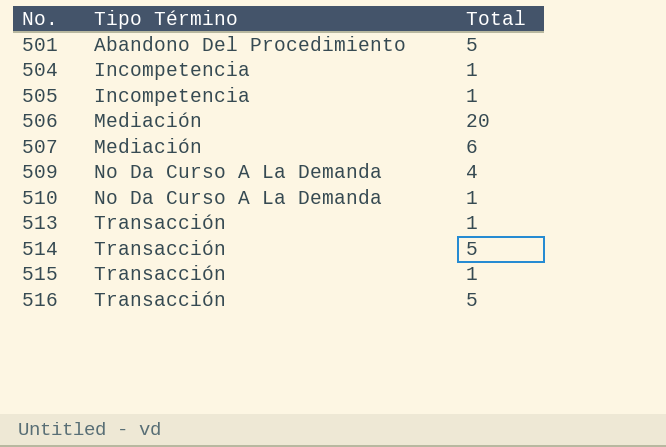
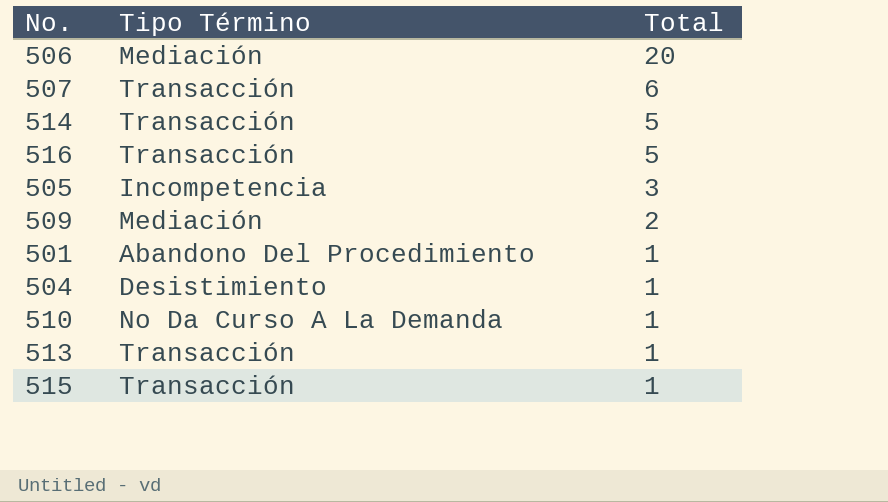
row order: No. ascending -> Total descending
507 | Tipo Término: Mediación -> Transacción
505 | Total: 1 -> 3
509 | Tipo Término: No Da Curso A La Demanda -> Mediación
509 | Total: 4 -> 2
501 | Total: 5 -> 1
504 | Tipo Término: Incompetencia -> Desistimiento

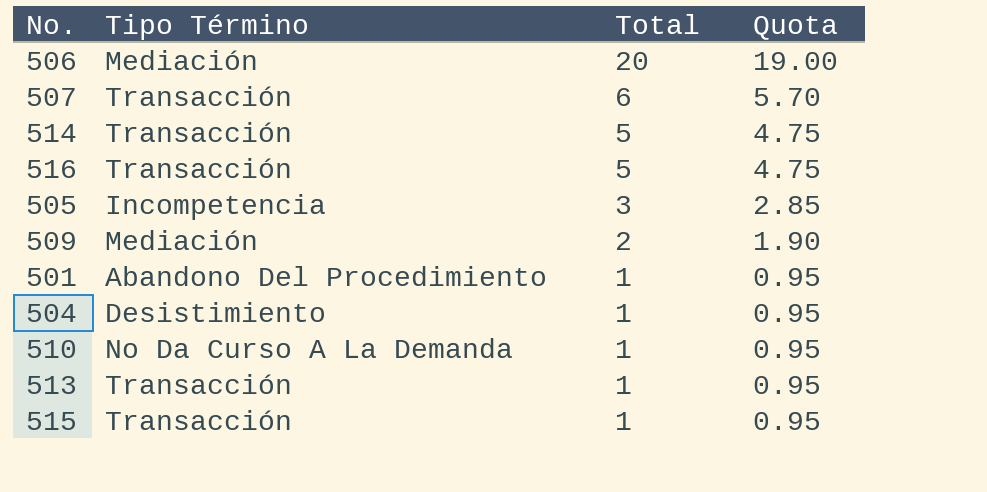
column Quota | formula: none -> [Total] * 0.95

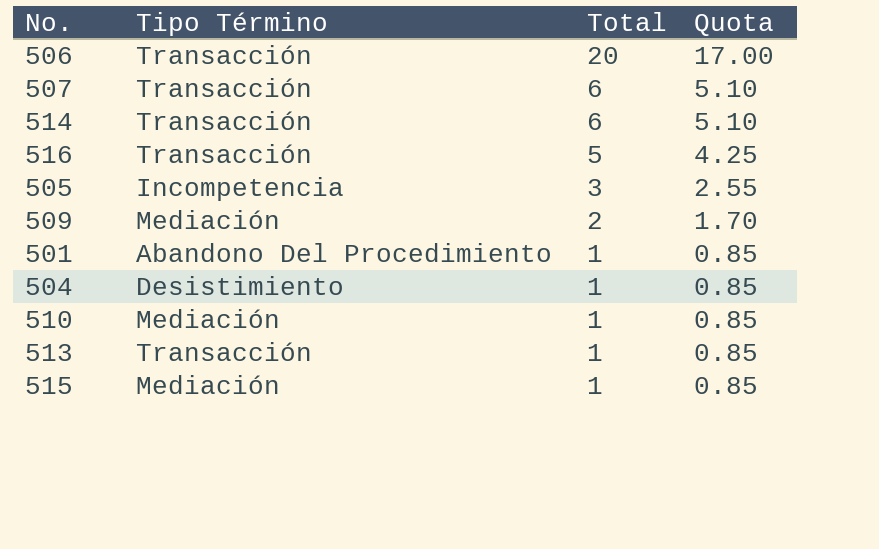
column Quota | formula: [Total] * 0.95 -> [Total] * 0.85
506 | Tipo Término: Mediación -> Transacción
514 | Total: 5 -> 6
510 | Tipo Término: No Da Curso A La Demanda -> Mediación
515 | Tipo Término: Transacción -> Mediación

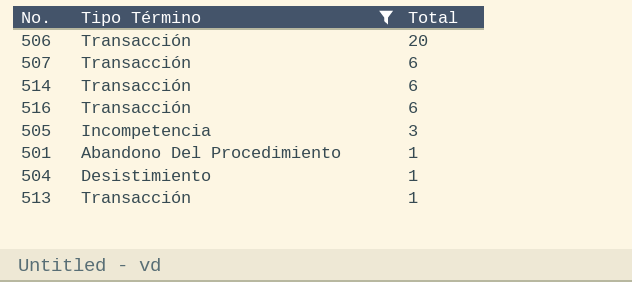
filter: none -> Tipo Término != Mediación
column Quota | formula: [Total] * 0.85 -> none
516 | Total: 5 -> 6

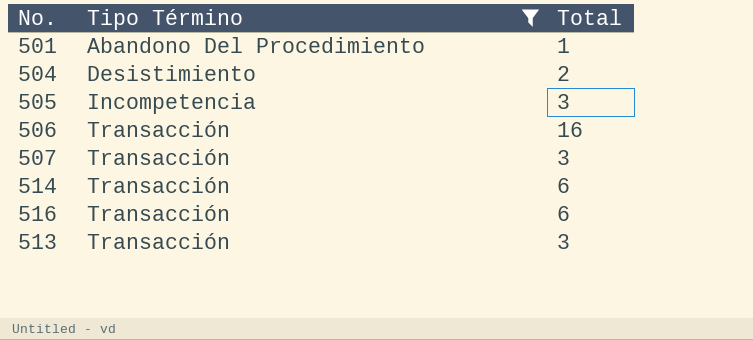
row order: Total descending -> Tipo Término ascending
504 | Total: 1 -> 2
506 | Total: 20 -> 16
507 | Total: 6 -> 3
513 | Total: 1 -> 3

